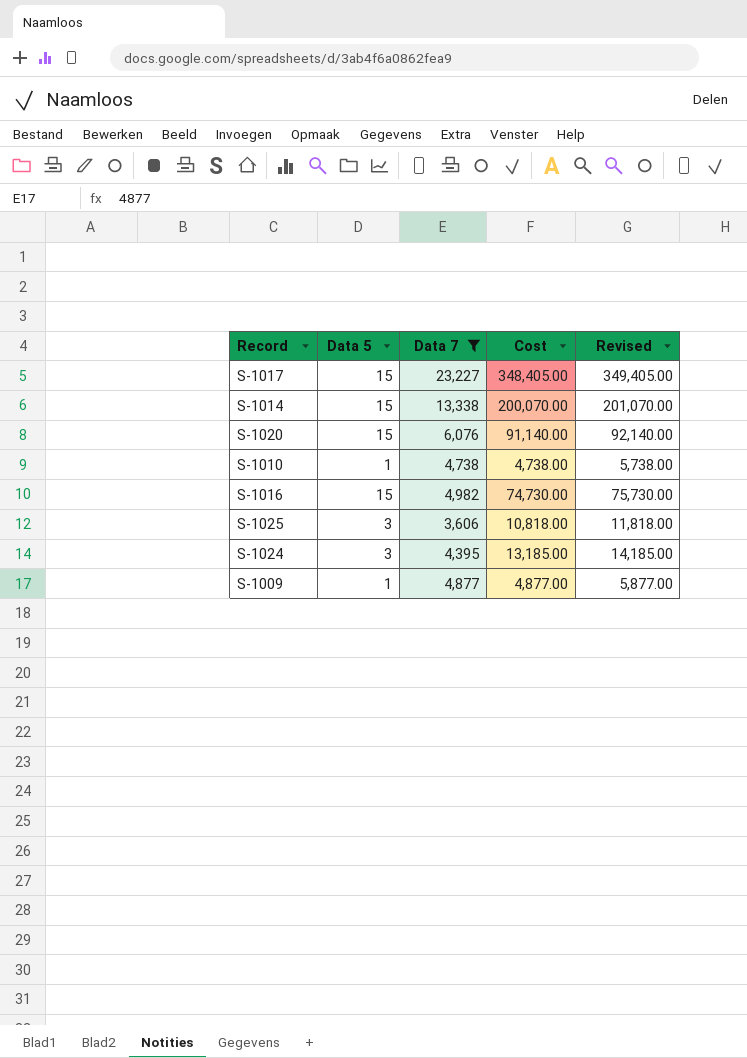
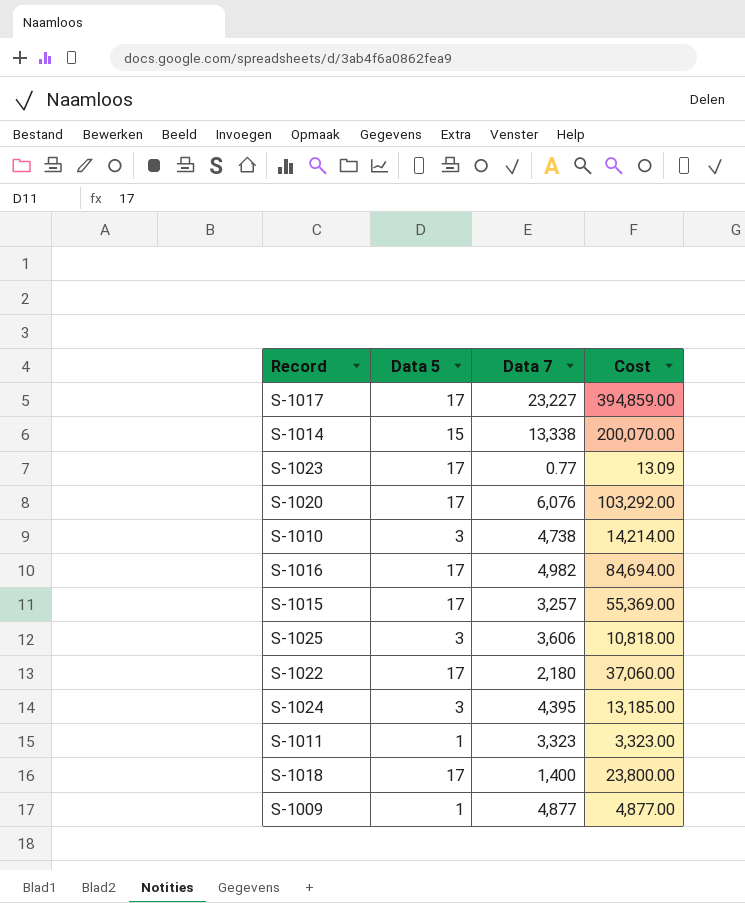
filter: Data 7 >= 3,606 -> none
column Revised | formula: [Cost] + 1000 -> none
S-1017 | Data 5: 15 -> 17
S-1017 | Cost: 348,405.00 -> 394,859.00
S-1020 | Data 5: 15 -> 17
S-1020 | Cost: 91,140.00 -> 103,292.00
S-1010 | Data 5: 1 -> 3
S-1010 | Cost: 4,738.00 -> 14,214.00
S-1016 | Data 5: 15 -> 17
S-1016 | Cost: 74,730.00 -> 84,694.00

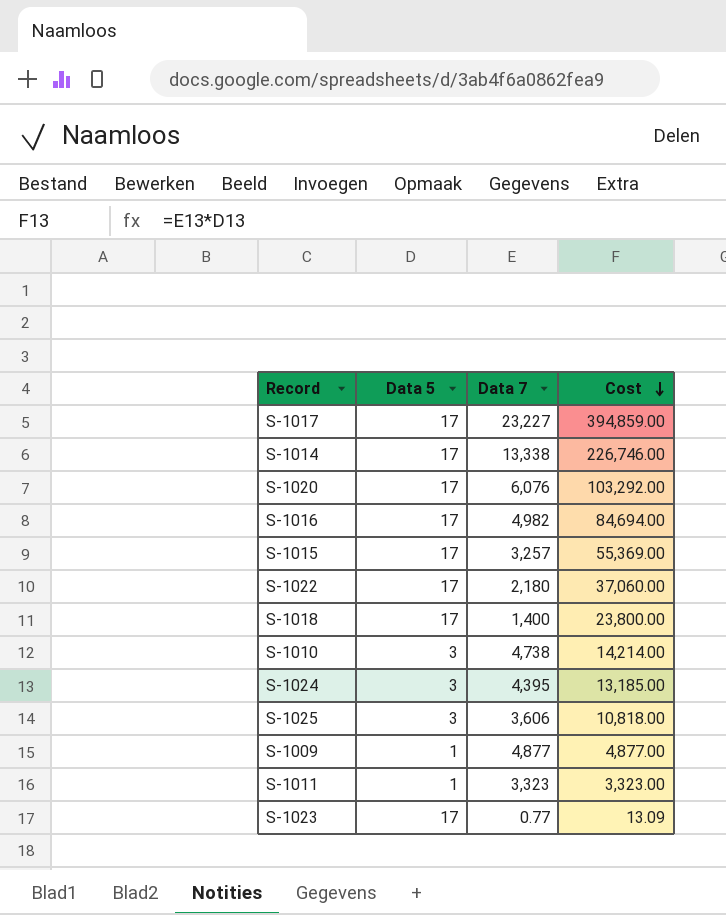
row order: none -> Cost descending
S-1014 | Data 5: 15 -> 17
S-1014 | Cost: 200,070.00 -> 226,746.00

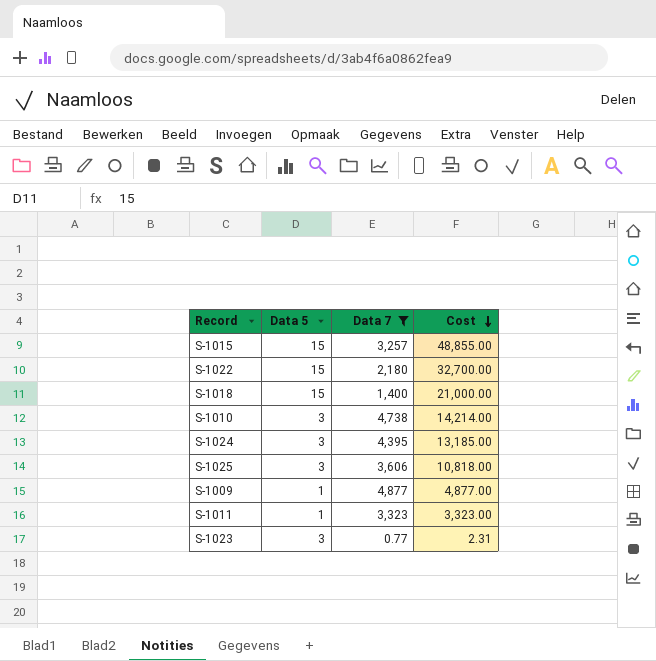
filter: none -> Data 7 <= 4,877
S-1015 | Data 5: 17 -> 15
S-1015 | Cost: 55,369.00 -> 48,855.00
S-1022 | Data 5: 17 -> 15
S-1022 | Cost: 37,060.00 -> 32,700.00
S-1018 | Data 5: 17 -> 15
S-1018 | Cost: 23,800.00 -> 21,000.00
S-1023 | Data 5: 17 -> 3
S-1023 | Cost: 13.09 -> 2.31

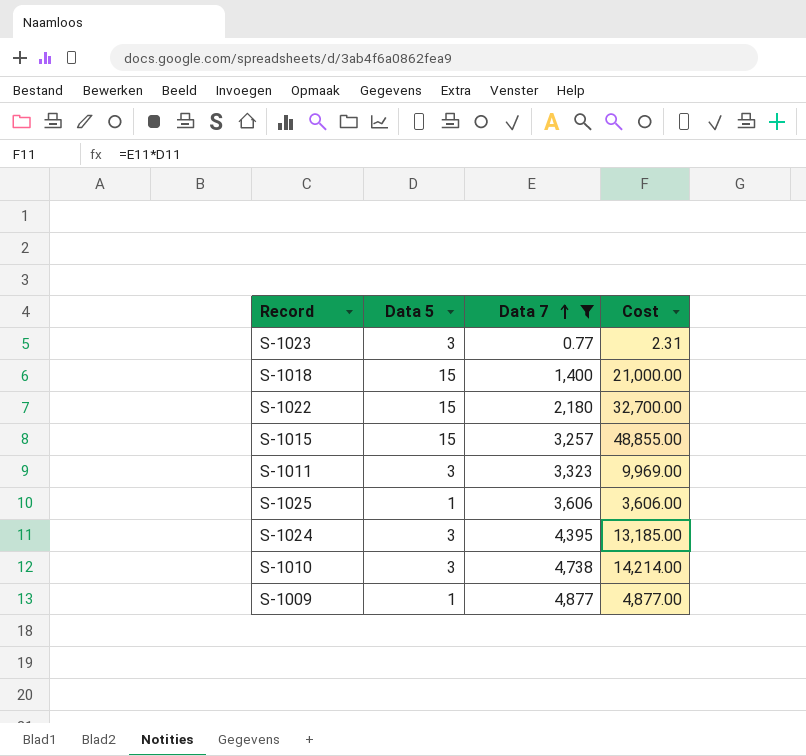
row order: Cost descending -> Data 7 ascending
S-1011 | Data 5: 1 -> 3
S-1011 | Cost: 3,323.00 -> 9,969.00
S-1025 | Data 5: 3 -> 1
S-1025 | Cost: 10,818.00 -> 3,606.00

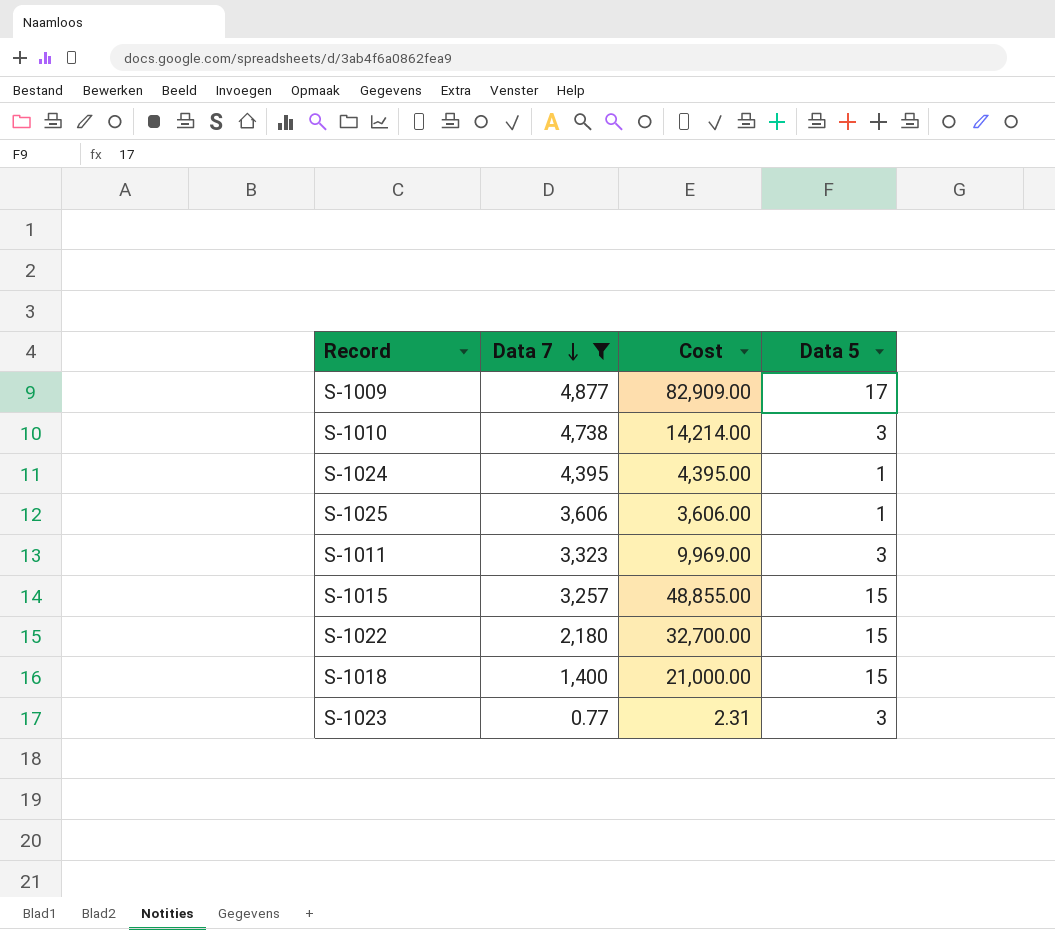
row order: Data 7 ascending -> Data 7 descending
column Data 5 | position: 2 -> 4
S-1009 | Cost: 4,877.00 -> 82,909.00
S-1009 | Data 5: 1 -> 17
S-1024 | Cost: 13,185.00 -> 4,395.00
S-1024 | Data 5: 3 -> 1

